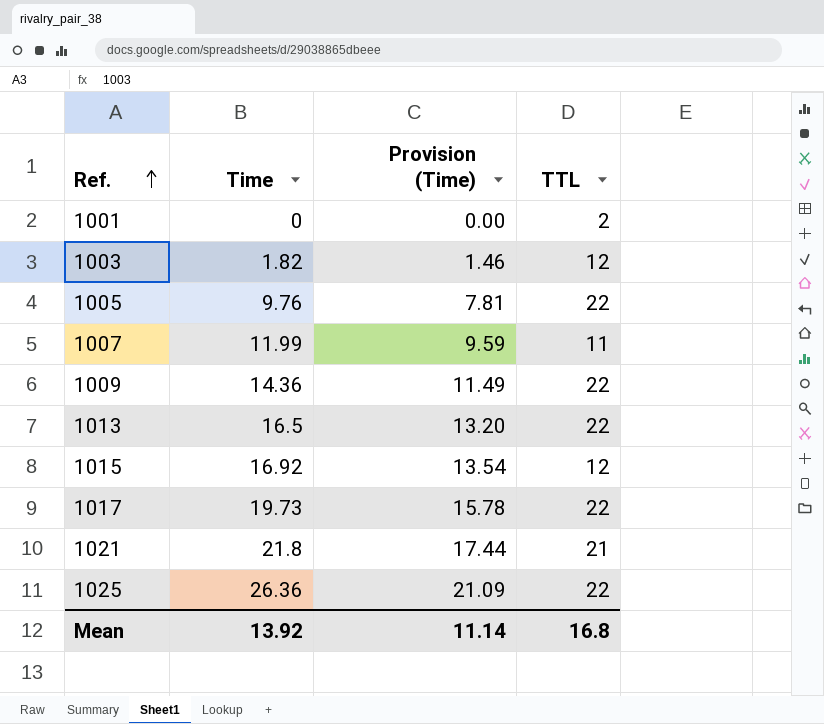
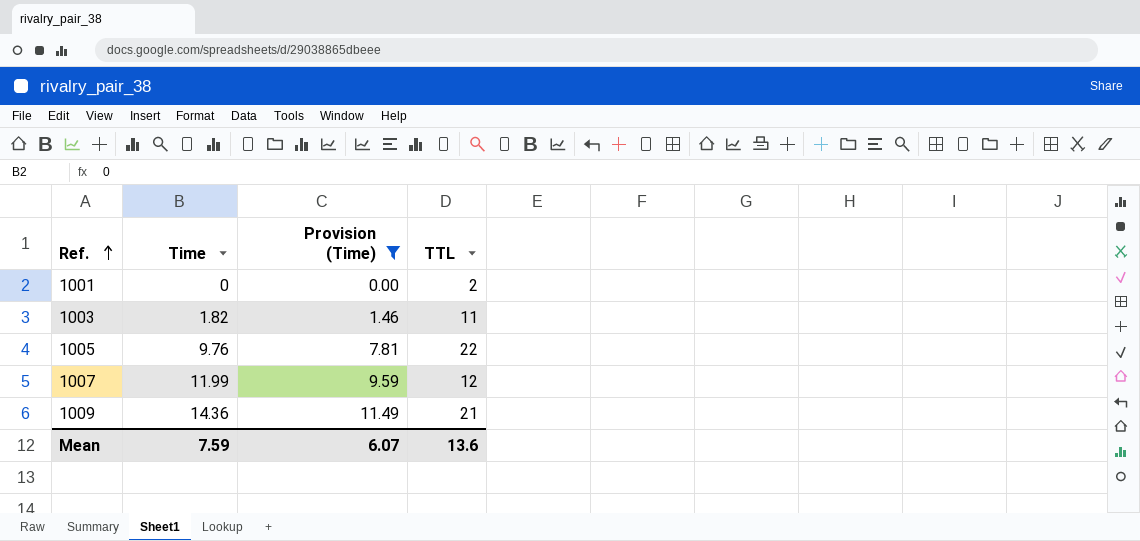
filter: none -> Provision (Time) <= 11.49
1003 | TTL: 12 -> 11
1007 | TTL: 11 -> 12
1009 | TTL: 22 -> 21
Mean | Time: 13.92 -> 7.59
Mean | Provision (Time): 11.14 -> 6.07
Mean | TTL: 16.8 -> 13.6

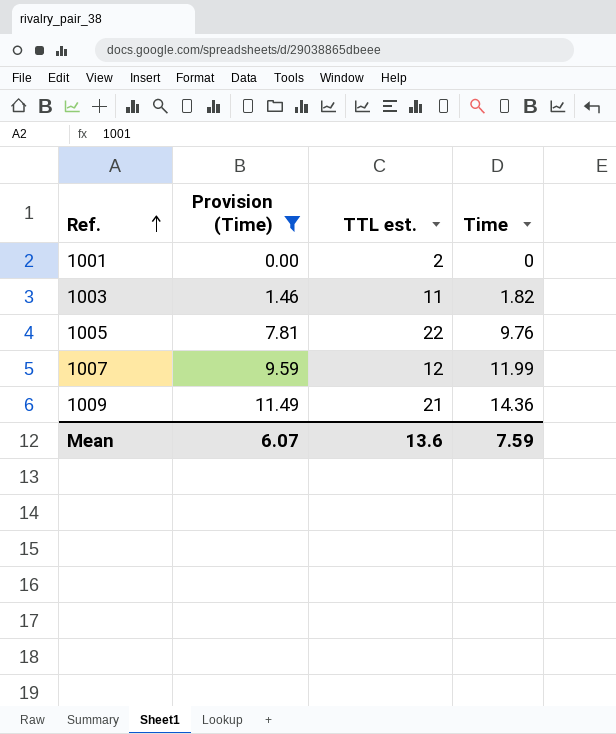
column name: TTL -> TTL est.
column Time | position: 2 -> 4

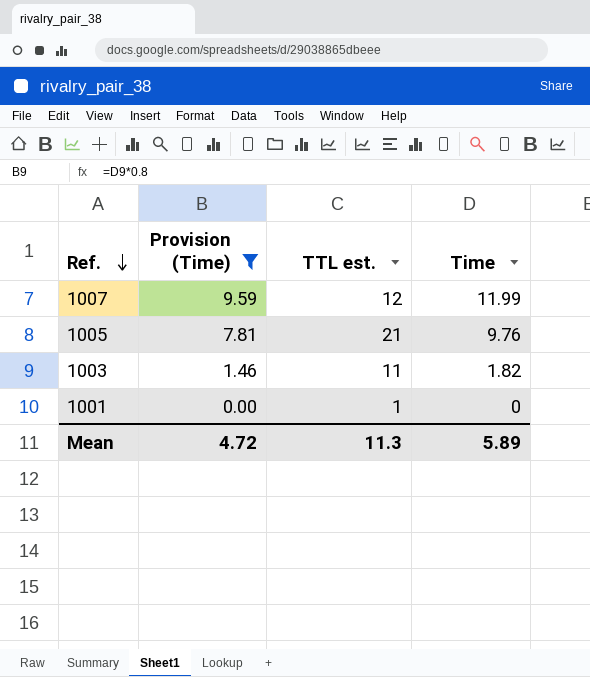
row order: Ref. ascending -> Ref. descending
row 1009: 11.49 | 21 | 14.36 -> none
1005 | TTL est.: 22 -> 21
1001 | TTL est.: 2 -> 1
Mean | Provision (Time): 6.07 -> 4.72
Mean | TTL est.: 13.6 -> 11.3
Mean | Time: 7.59 -> 5.89

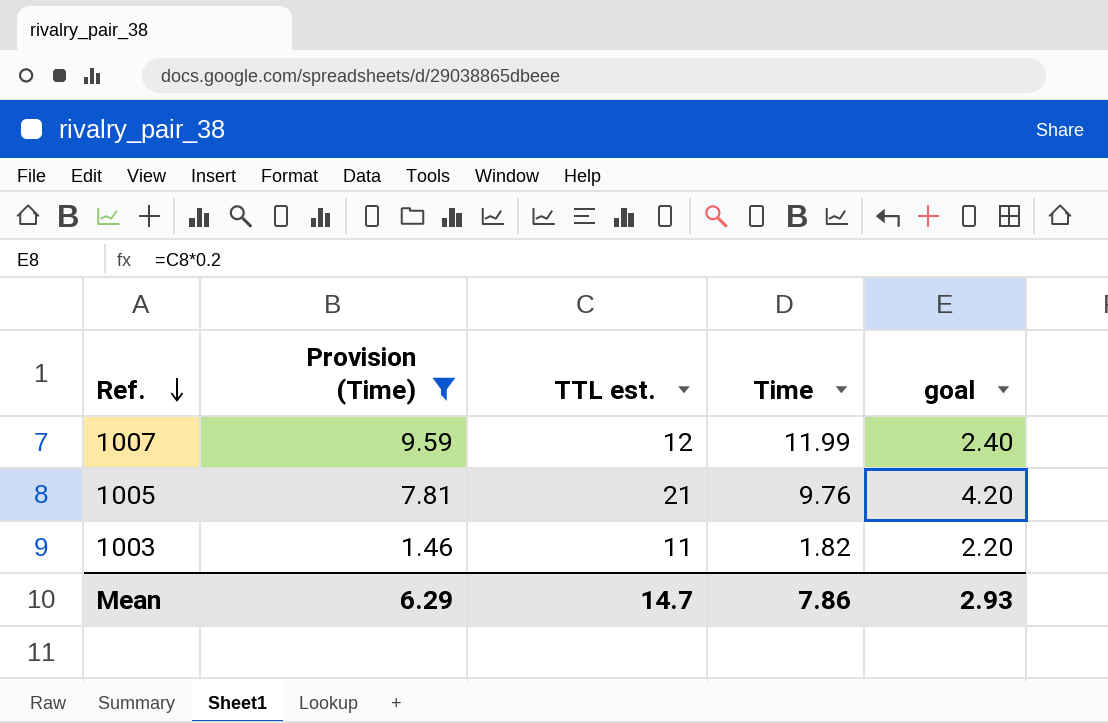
column goal | formula: none -> [TTL est.] * 0.2
row 1001: 0.00 | 1 | 0 -> none
Mean | Provision (Time): 4.72 -> 6.29
Mean | TTL est.: 11.3 -> 14.7
Mean | Time: 5.89 -> 7.86

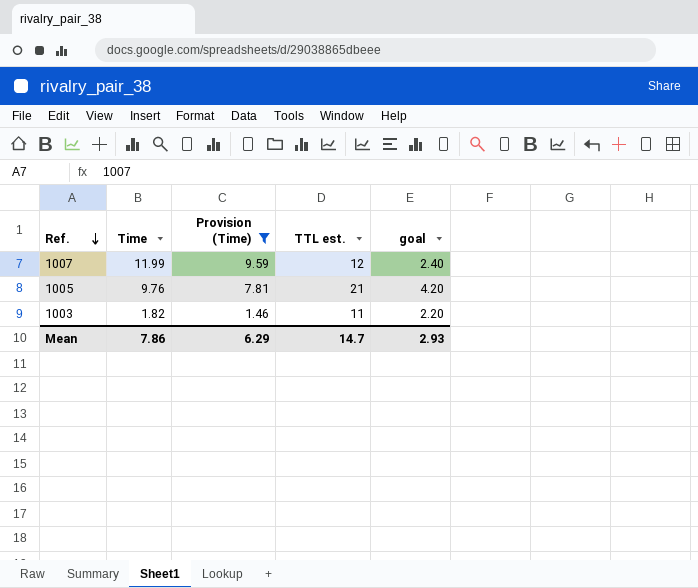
column Time | position: 4 -> 2

